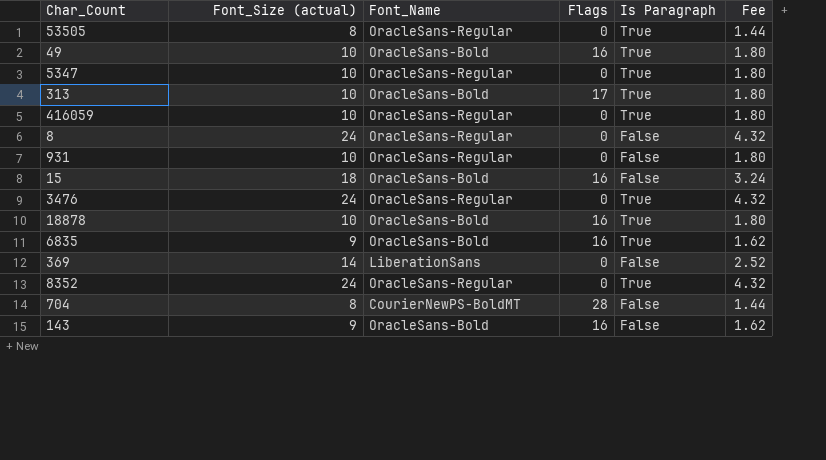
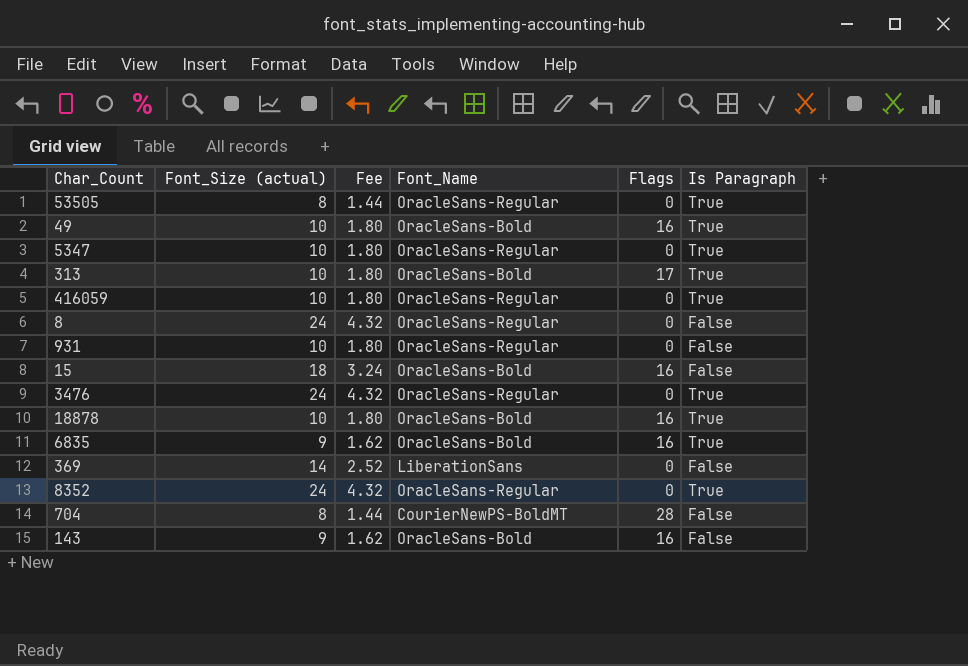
column Fee | position: 6 -> 3

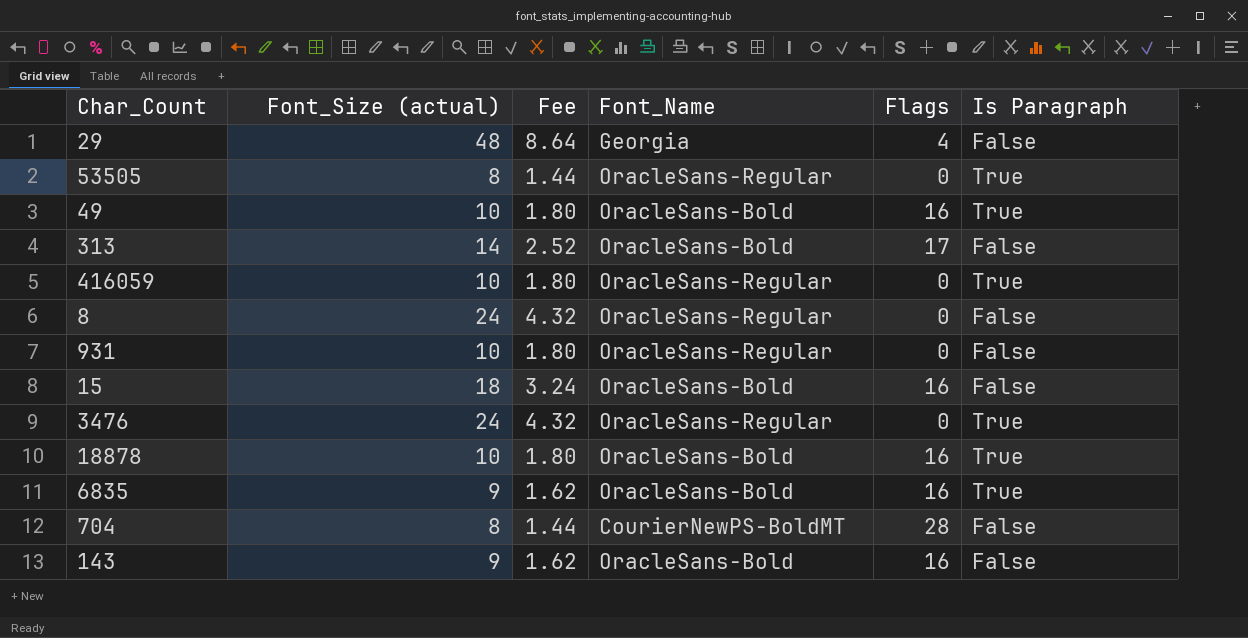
row 5347: 10 | 1.80 | OracleSans-Regular | 0 | True -> none
row 369: 14 | 2.52 | LiberationSans | 0 | False -> none
row 8352: 24 | 4.32 | OracleSans-Regular | 0 | True -> none
row 29: none -> 48 | 8.64 | Georgia | 4 | False
313 | Font_Size (actual): 10 -> 14
313 | Fee: 1.80 -> 2.52
313 | Is Paragraph: True -> False

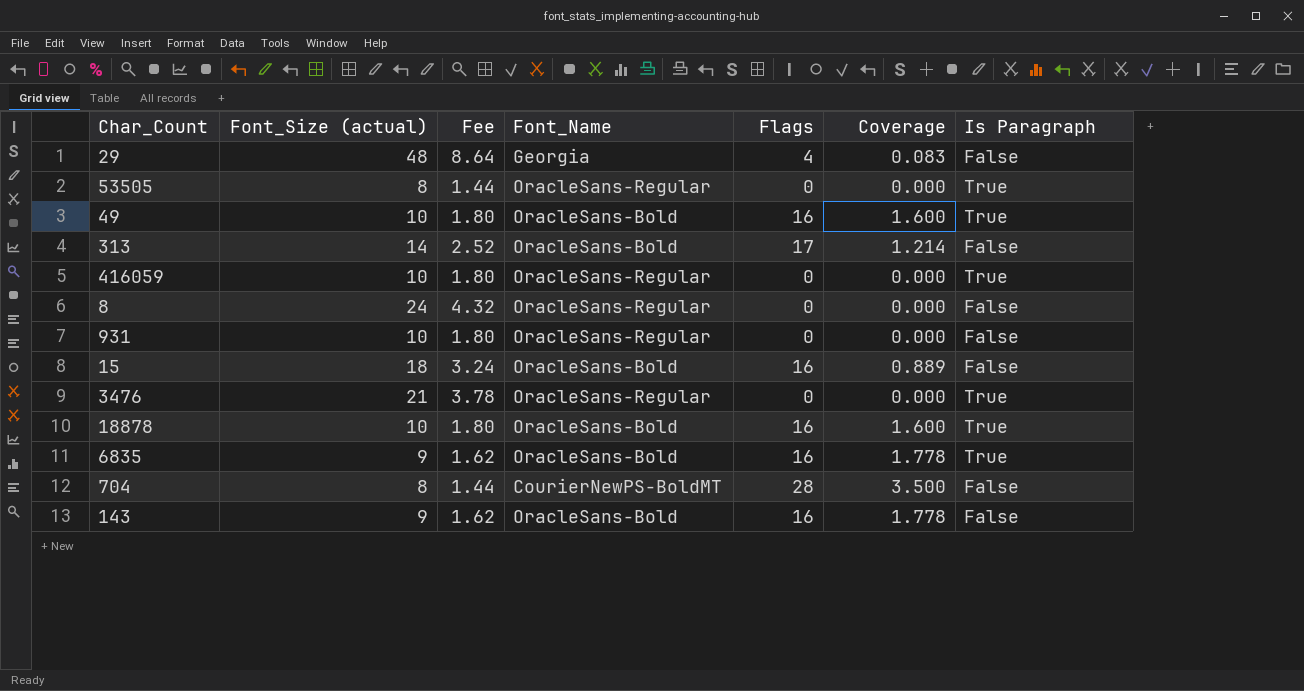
column Coverage | formula: none -> [Flags] / [Font_Size (actual)]
3476 | Font_Size (actual): 24 -> 21
3476 | Fee: 4.32 -> 3.78

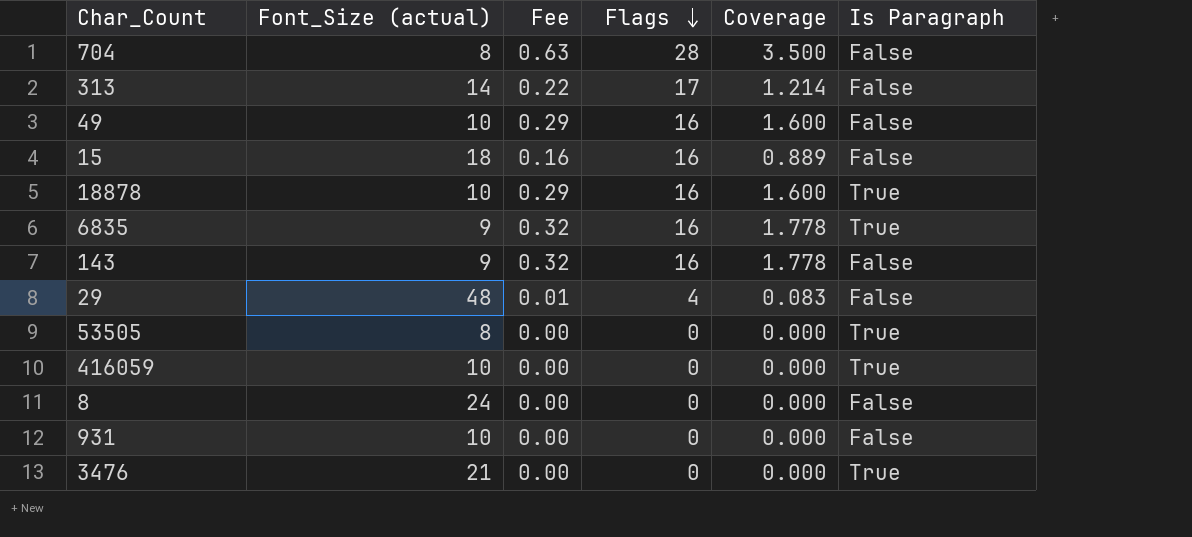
row order: none -> Flags descending
column Font_Name | position: 4 -> none
column Fee | formula: [Font_Size (actual)] * 0.18 -> [Coverage] * 0.18
49 | Is Paragraph: True -> False

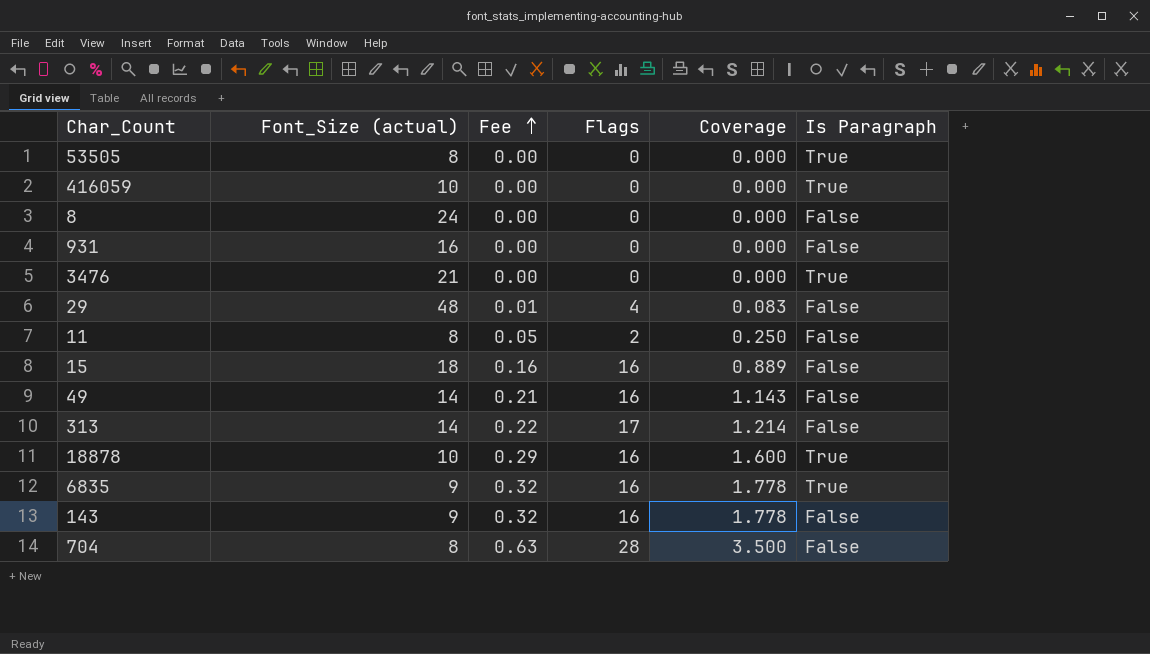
row order: Flags descending -> Fee ascending
931 | Font_Size (actual): 10 -> 16
row 11: none -> 8 | 0.05 | 2 | 0.250 | False
49 | Font_Size (actual): 10 -> 14
49 | Fee: 0.29 -> 0.21
49 | Coverage: 1.600 -> 1.143

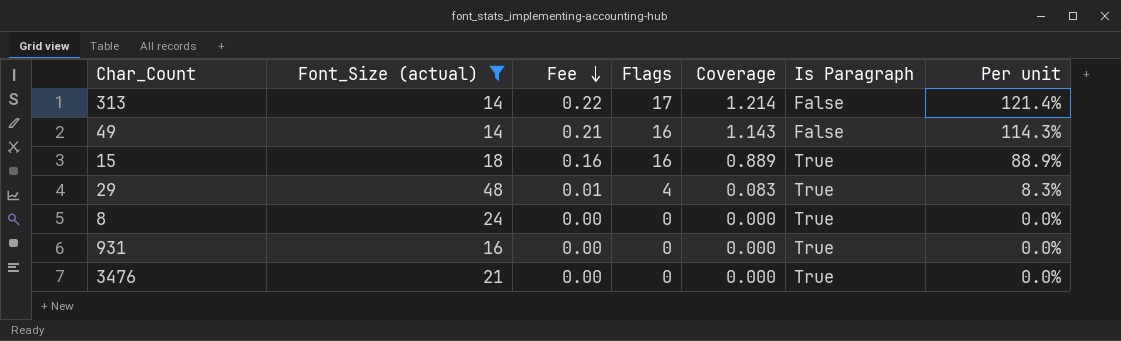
filter: none -> Font_Size (actual) >= 14
row order: Fee ascending -> Fee descending
column Per unit | formula: none -> [Flags] / [Font_Size (actual)]
15 | Is Paragraph: False -> True
29 | Is Paragraph: False -> True
8 | Is Paragraph: False -> True
931 | Is Paragraph: False -> True

